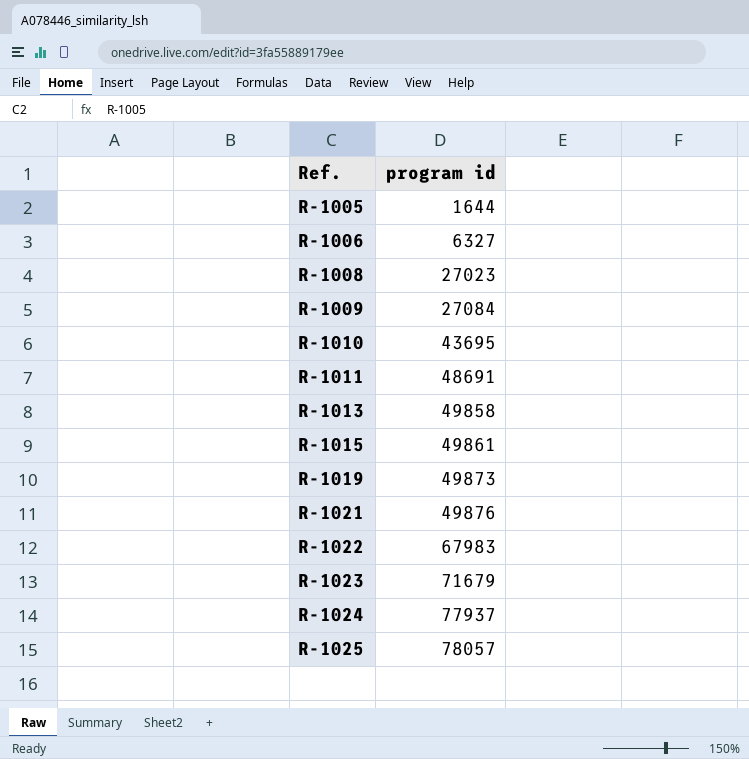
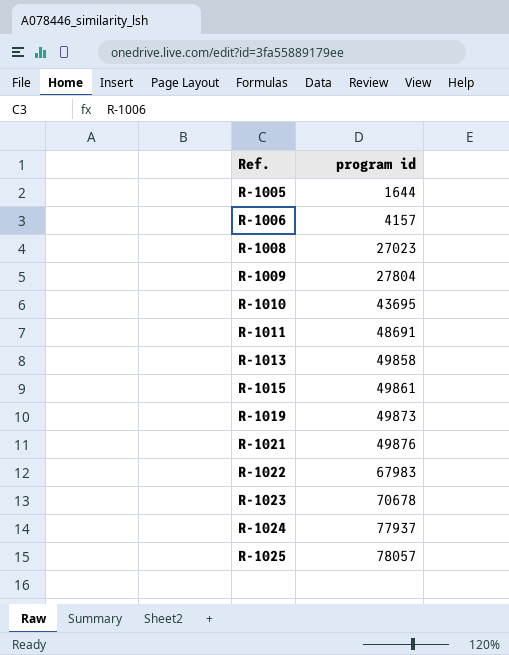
R-1006 | program id: 6327 -> 4157
R-1009 | program id: 27084 -> 27804
R-1023 | program id: 71679 -> 70678

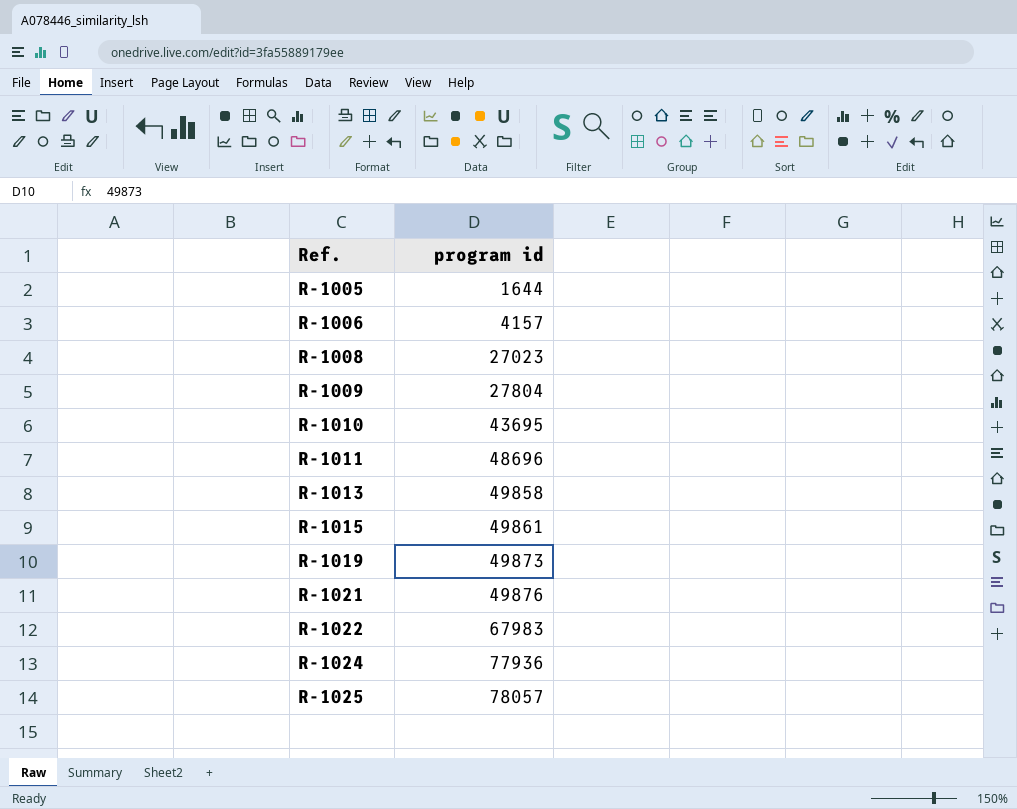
row R-1023: 70678 -> none
R-1011 | program id: 48691 -> 48696
R-1024 | program id: 77937 -> 77936

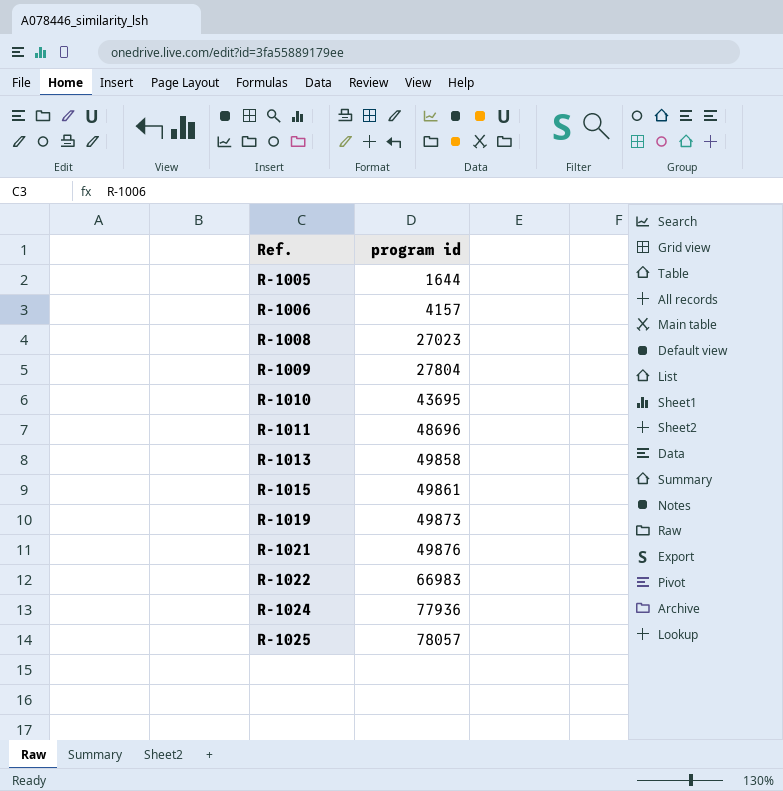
R-1022 | program id: 67983 -> 66983

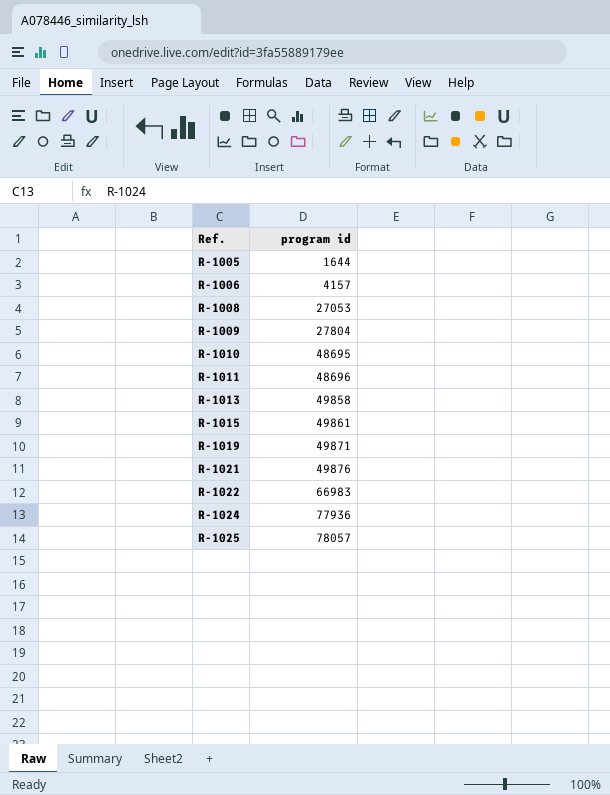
R-1008 | program id: 27023 -> 27053
R-1010 | program id: 43695 -> 48695
R-1019 | program id: 49873 -> 49871

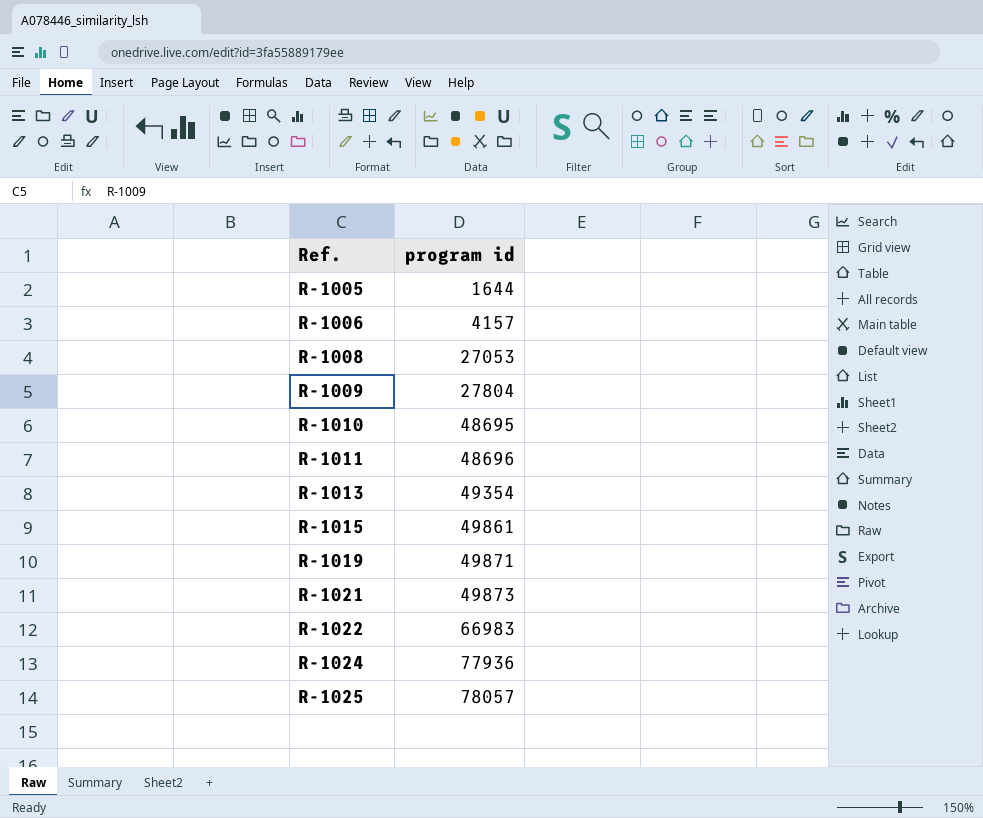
R-1013 | program id: 49858 -> 49354
R-1021 | program id: 49876 -> 49873

